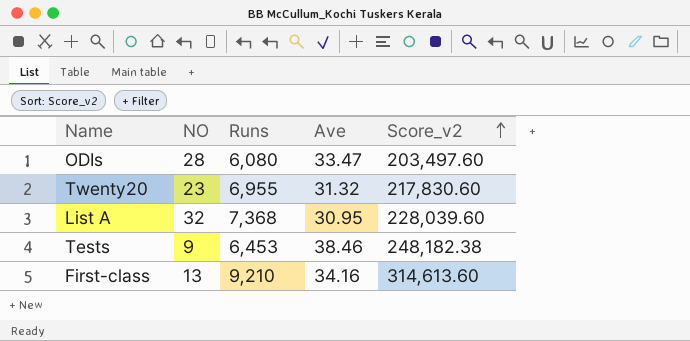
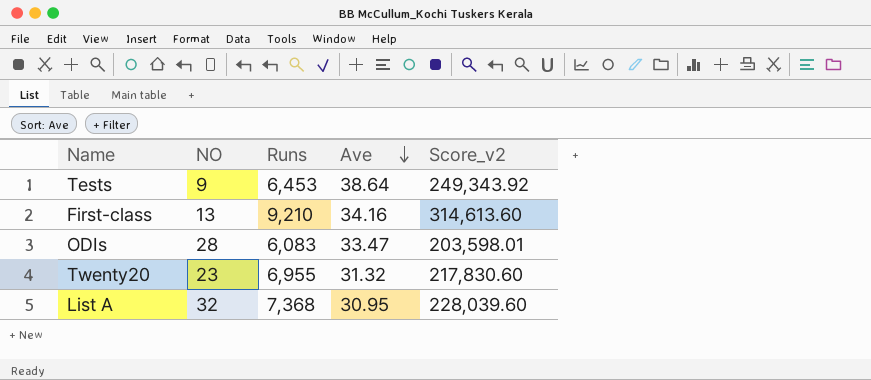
row order: Score_v2 ascending -> Ave descending
Tests | Ave: 38.46 -> 38.64
Tests | Score_v2: 248,182.38 -> 249,343.92
ODIs | Runs: 6,080 -> 6,083
ODIs | Score_v2: 203,497.60 -> 203,598.01

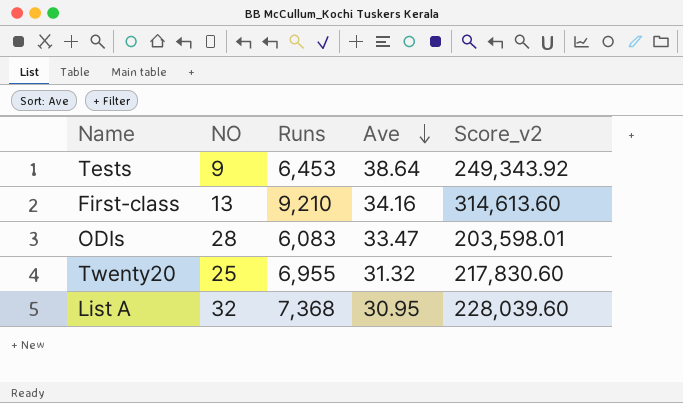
Twenty20 | NO: 23 -> 25

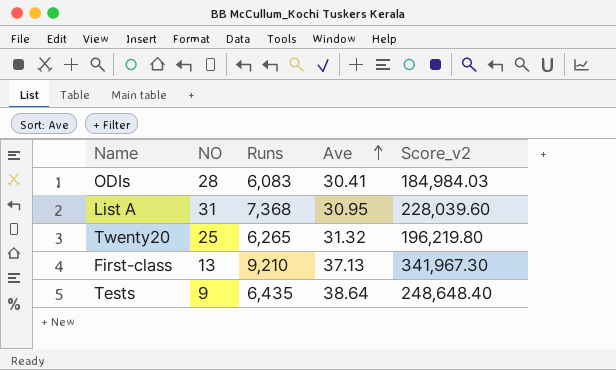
row order: Ave descending -> Ave ascending
ODIs | Ave: 33.47 -> 30.41
ODIs | Score_v2: 203,598.01 -> 184,984.03
List A | NO: 32 -> 31
Twenty20 | Runs: 6,955 -> 6,265
Twenty20 | Score_v2: 217,830.60 -> 196,219.80
First-class | Ave: 34.16 -> 37.13
First-class | Score_v2: 314,613.60 -> 341,967.30
Tests | Runs: 6,453 -> 6,435
Tests | Score_v2: 249,343.92 -> 248,648.40

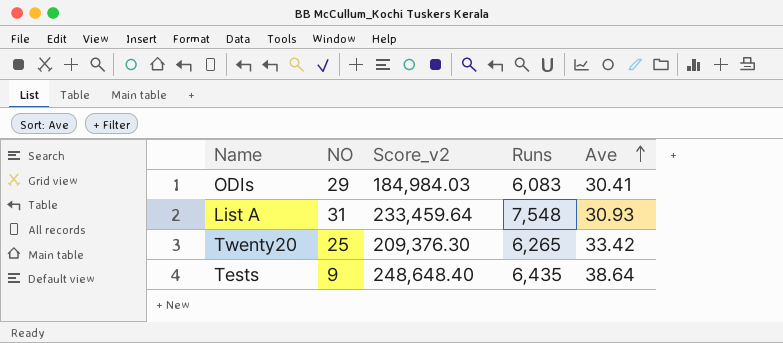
column Score_v2 | position: 5 -> 3
row First-class: 13 | 9,210 | 37.13 | 341,967.30 -> none
ODIs | NO: 28 -> 29
List A | Score_v2: 228,039.60 -> 233,459.64
List A | Runs: 7,368 -> 7,548
List A | Ave: 30.95 -> 30.93
Twenty20 | Score_v2: 196,219.80 -> 209,376.30
Twenty20 | Ave: 31.32 -> 33.42

